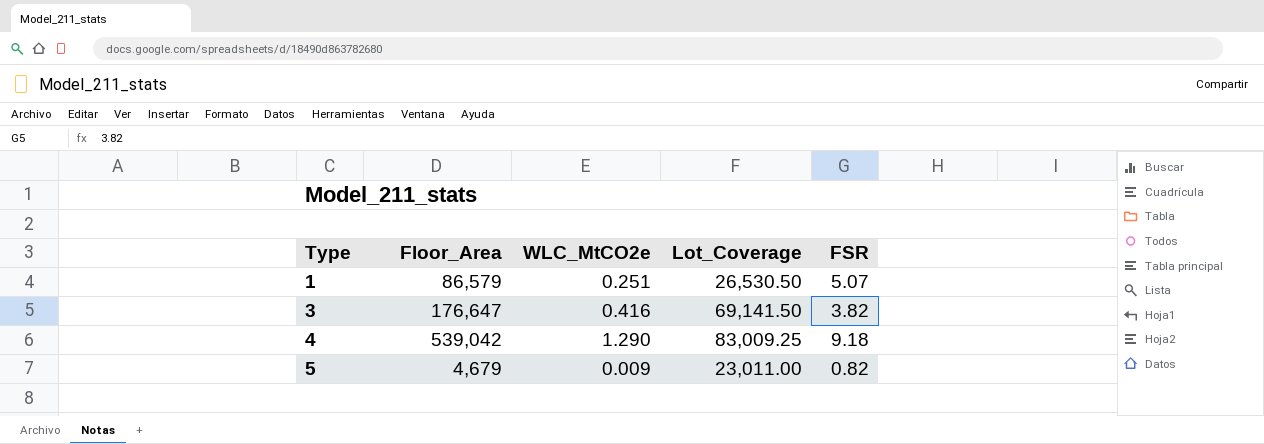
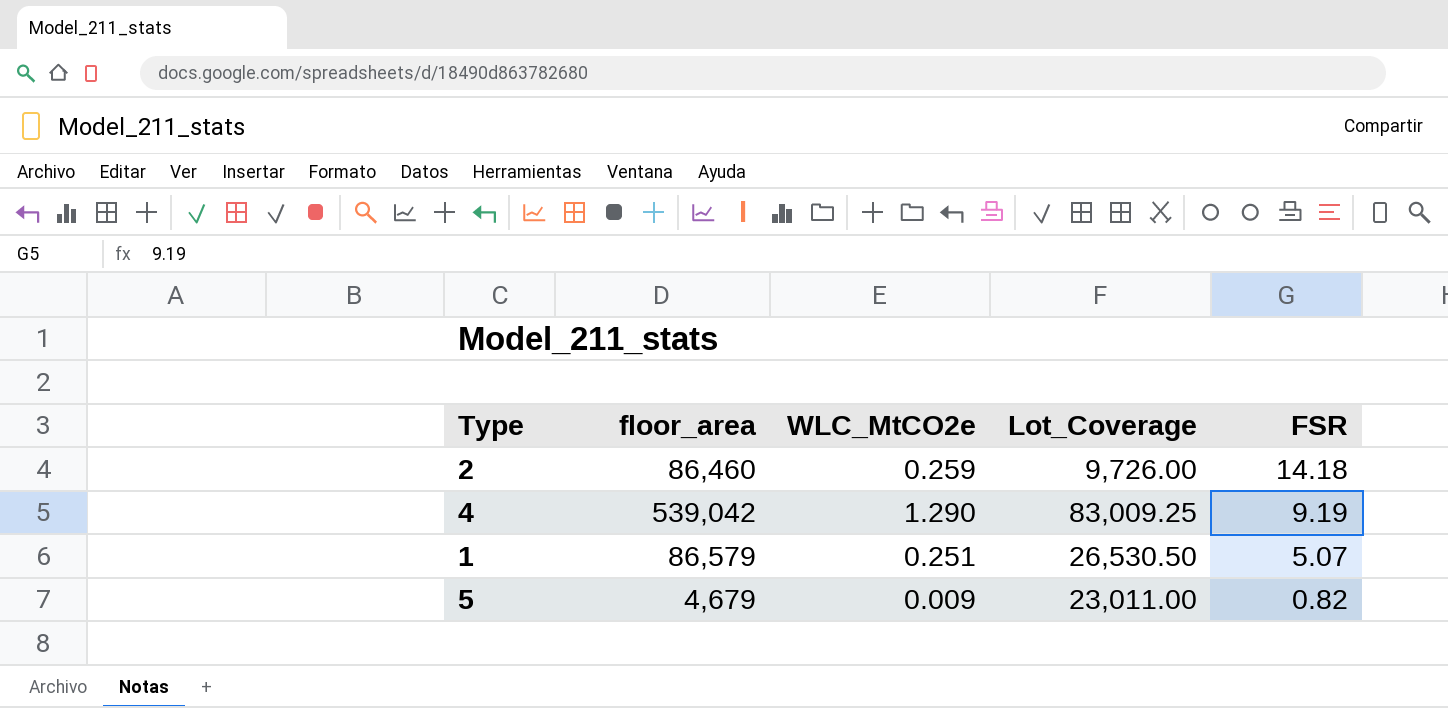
row order: Type ascending -> FSR descending
column name: Floor_Area -> floor_area
row 3: 176,647 | 0.416 | 69,141.50 | 3.82 -> none
row 2: none -> 86,460 | 0.259 | 9,726.00 | 14.18
4 | FSR: 9.18 -> 9.19

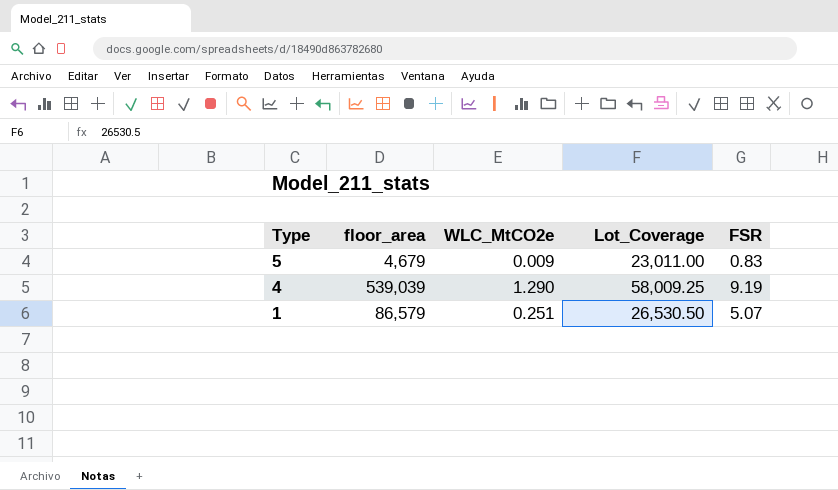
row order: FSR descending -> Type descending
row 2: 86,460 | 0.259 | 9,726.00 | 14.18 -> none
5 | FSR: 0.82 -> 0.83
4 | floor_area: 539,042 -> 539,039
4 | Lot_Coverage: 83,009.25 -> 58,009.25

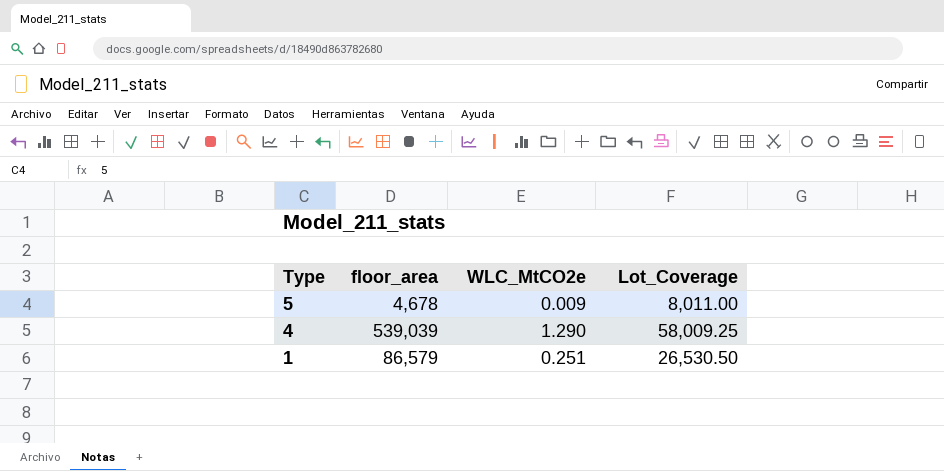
column FSR | position: 5 -> none
5 | floor_area: 4,679 -> 4,678
5 | Lot_Coverage: 23,011.00 -> 8,011.00

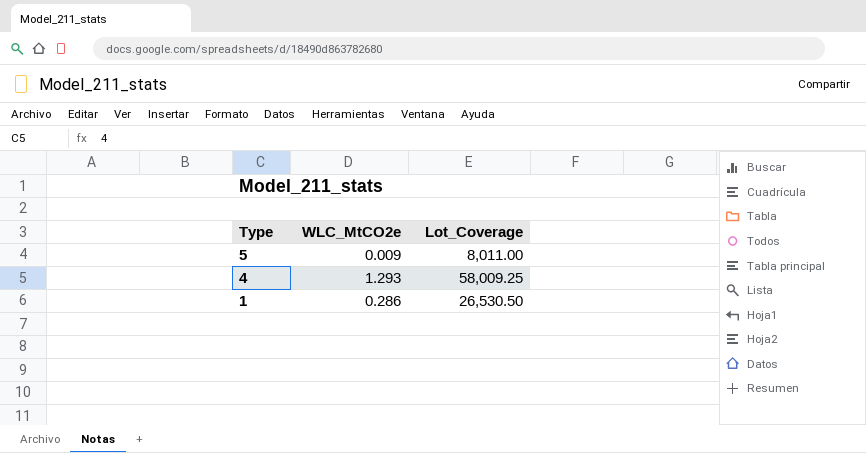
column floor_area | position: 2 -> none
4 | WLC_MtCO2e: 1.290 -> 1.293
1 | WLC_MtCO2e: 0.251 -> 0.286

